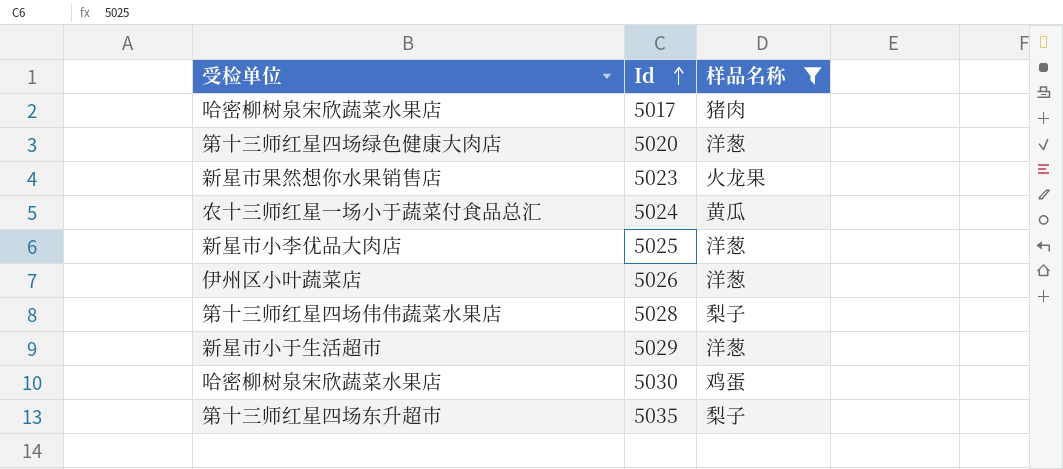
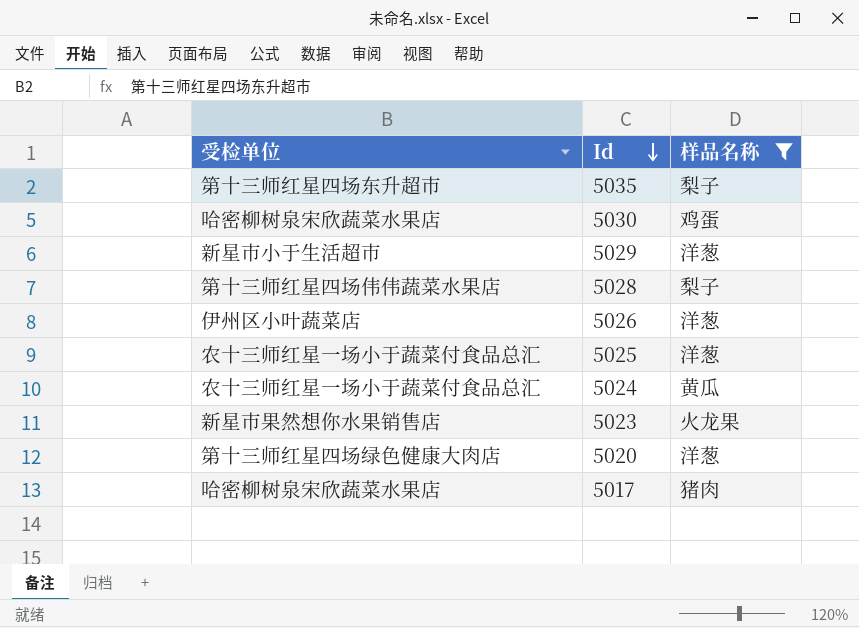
row order: Id ascending -> Id descending
5025 | 受检单位: 新星市小李优品大肉店 -> 农十三师红星一场小于蔬菜付食品总汇

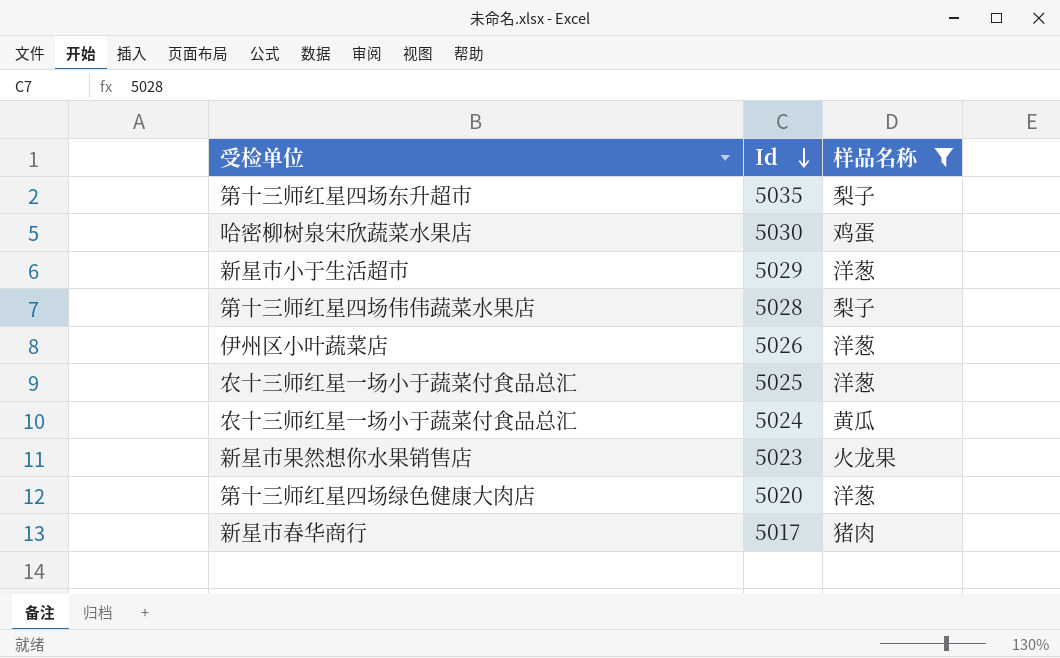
5017 | 受检单位: 哈密柳树泉宋欣蔬菜水果店 -> 新星市春华商行

